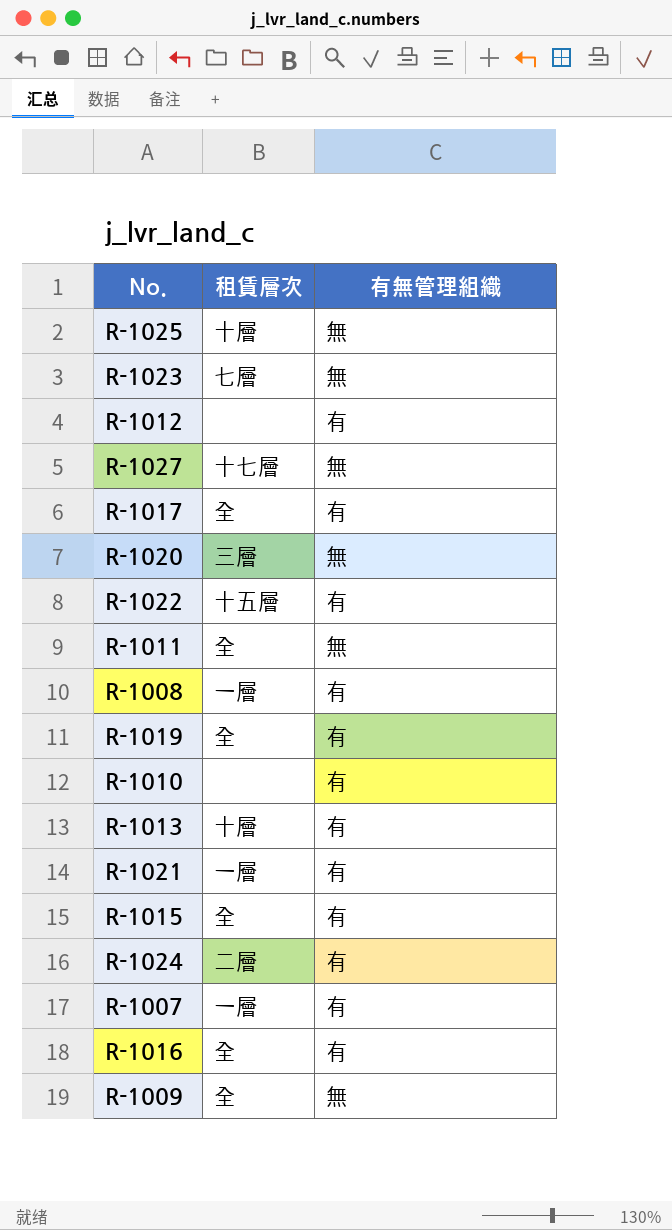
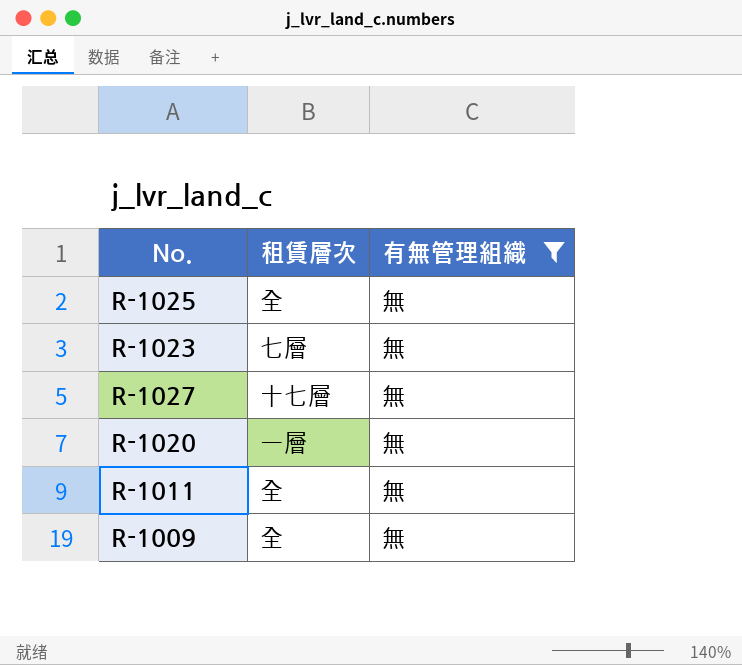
filter: none -> 有無管理組織 = 無
R-1025 | 租賃層次: 十層 -> 全
R-1020 | 租賃層次: 三層 -> 一層

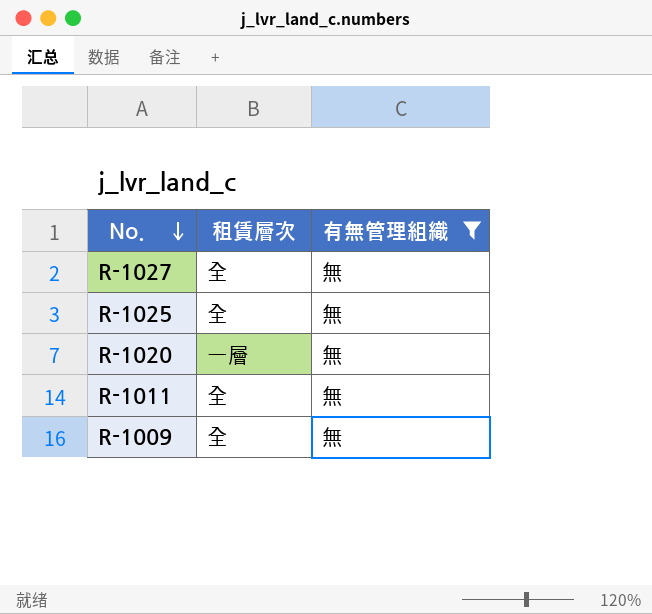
row order: none -> No. descending
row R-1023: 七層 | 無 -> none
R-1027 | 租賃層次: 十七層 -> 全

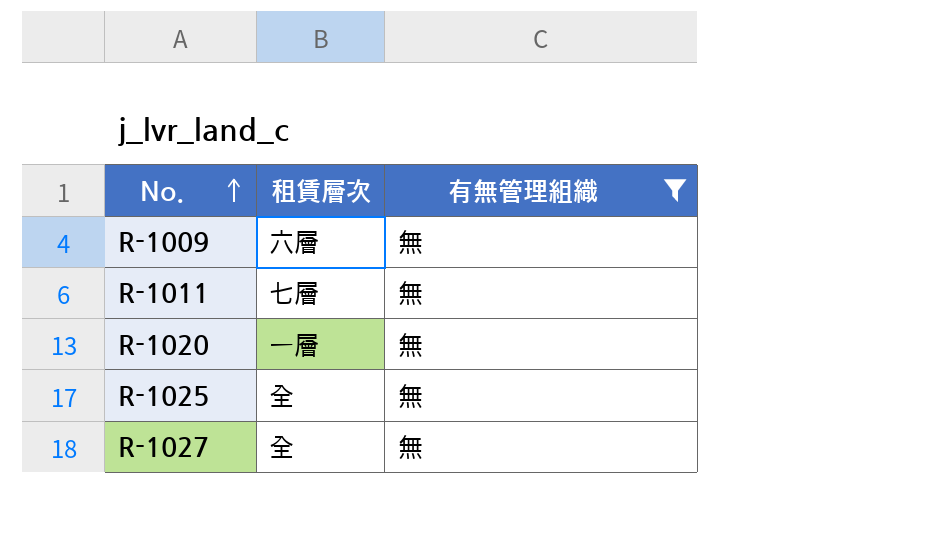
row order: No. descending -> No. ascending
R-1009 | 租賃層次: 全 -> 六層
R-1011 | 租賃層次: 全 -> 七層

